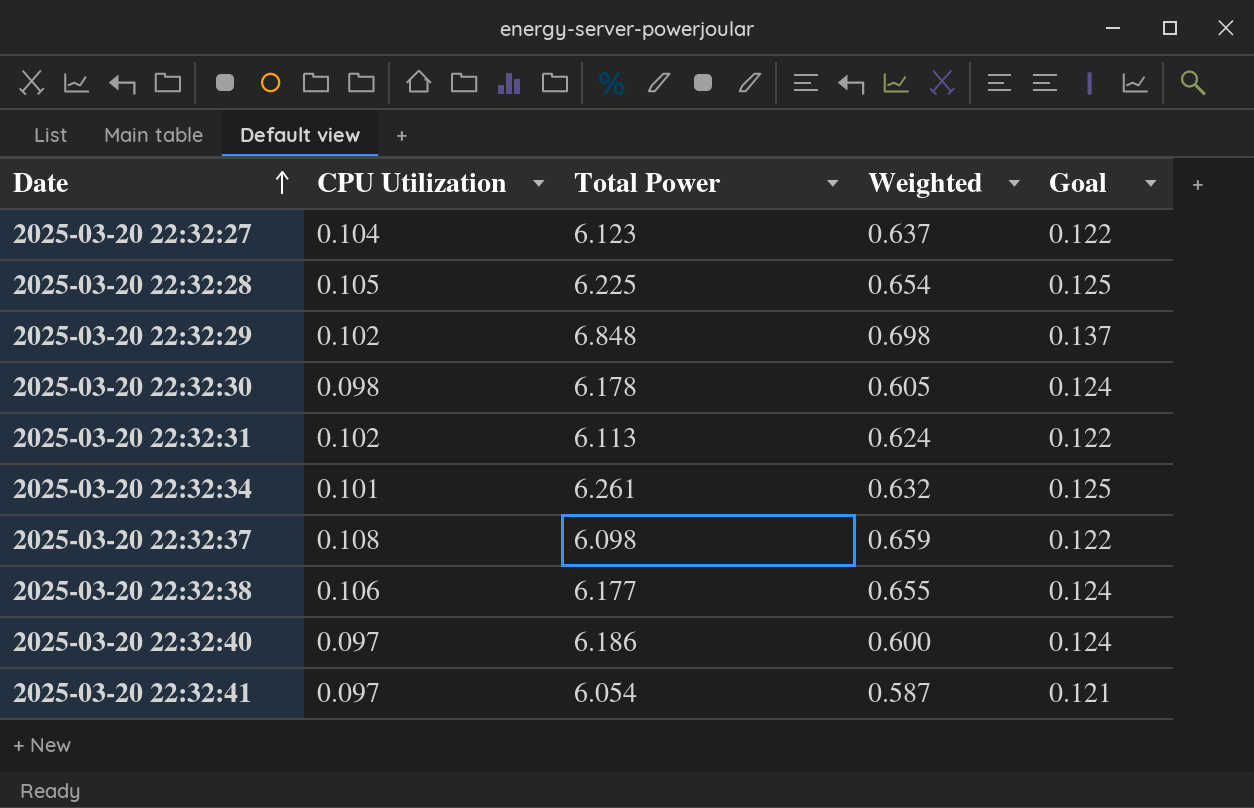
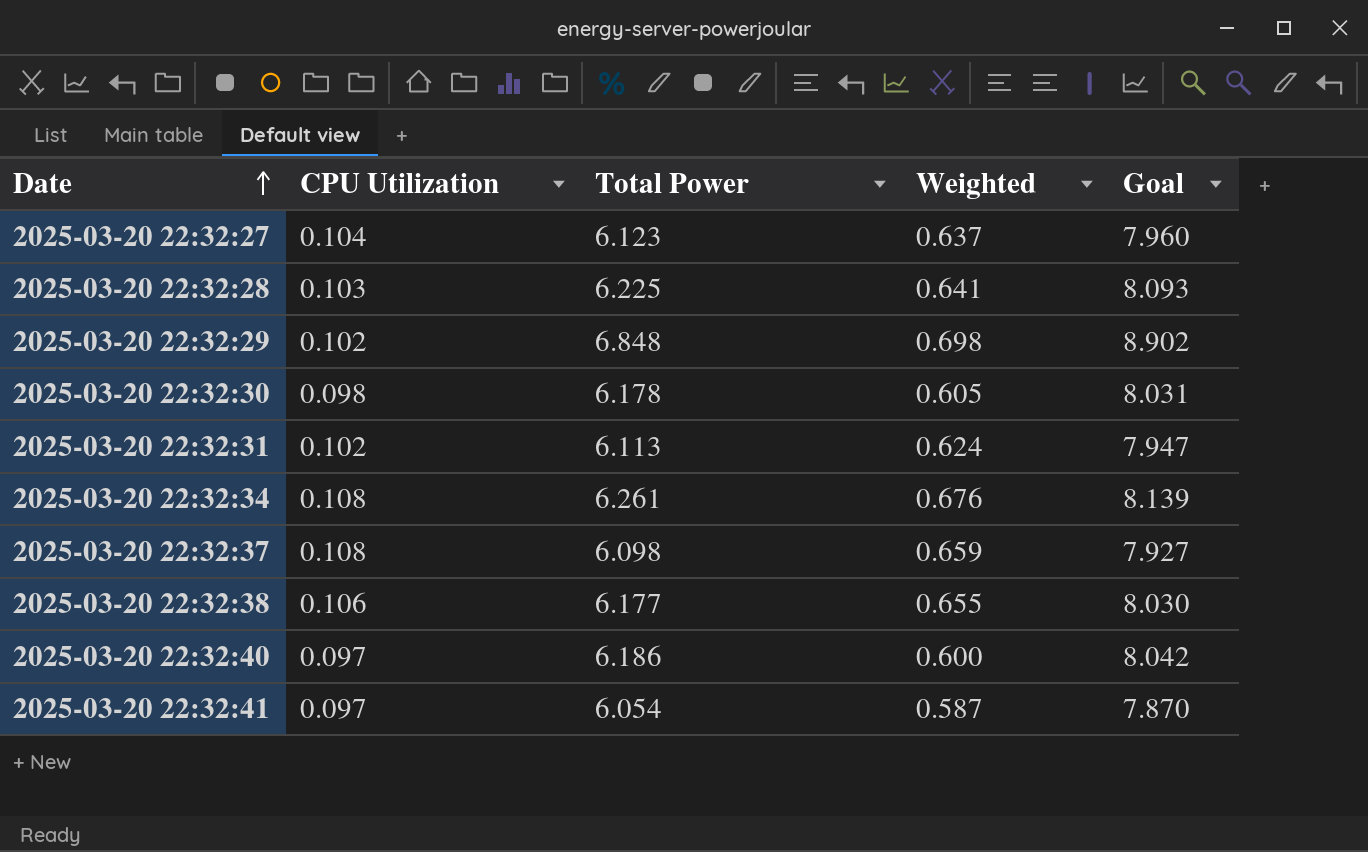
column Goal | formula: [Total Power] * 0.02 -> [Total Power] * 1.3
2025-03-20 22:32:28 | CPU Utilization: 0.105 -> 0.103
2025-03-20 22:32:28 | Weighted: 0.654 -> 0.641
2025-03-20 22:32:34 | CPU Utilization: 0.101 -> 0.108
2025-03-20 22:32:34 | Weighted: 0.632 -> 0.676

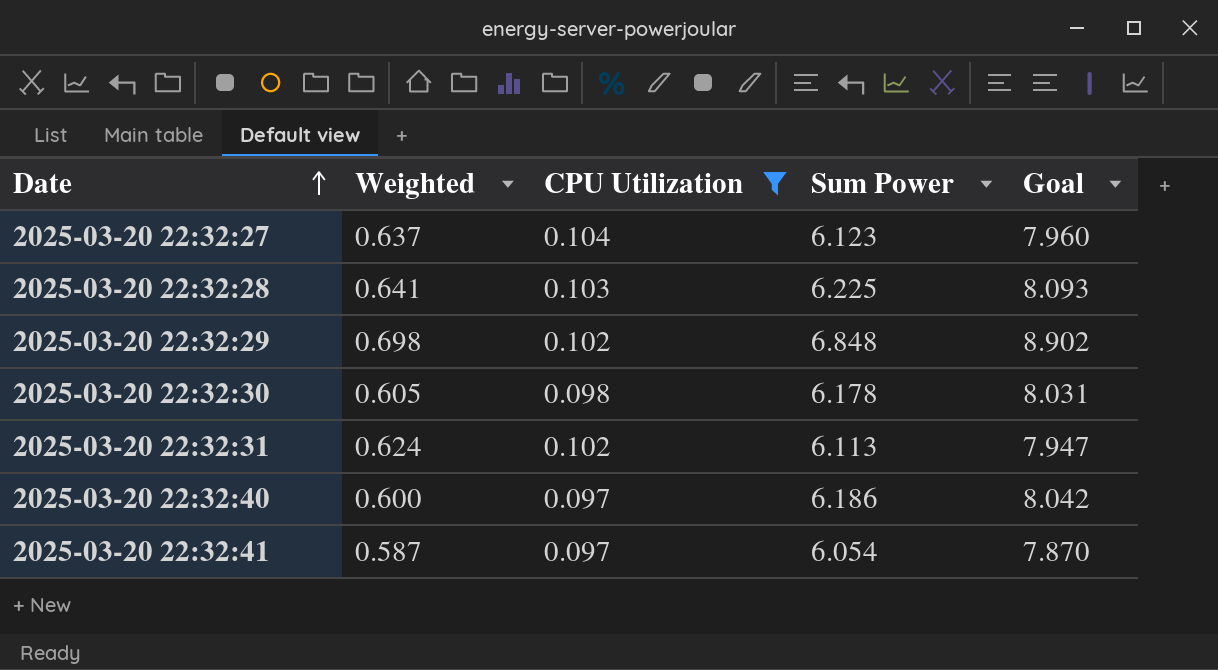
filter: none -> CPU Utilization <= 0.104
column Weighted | position: 4 -> 2
column name: Total Power -> Sum Power

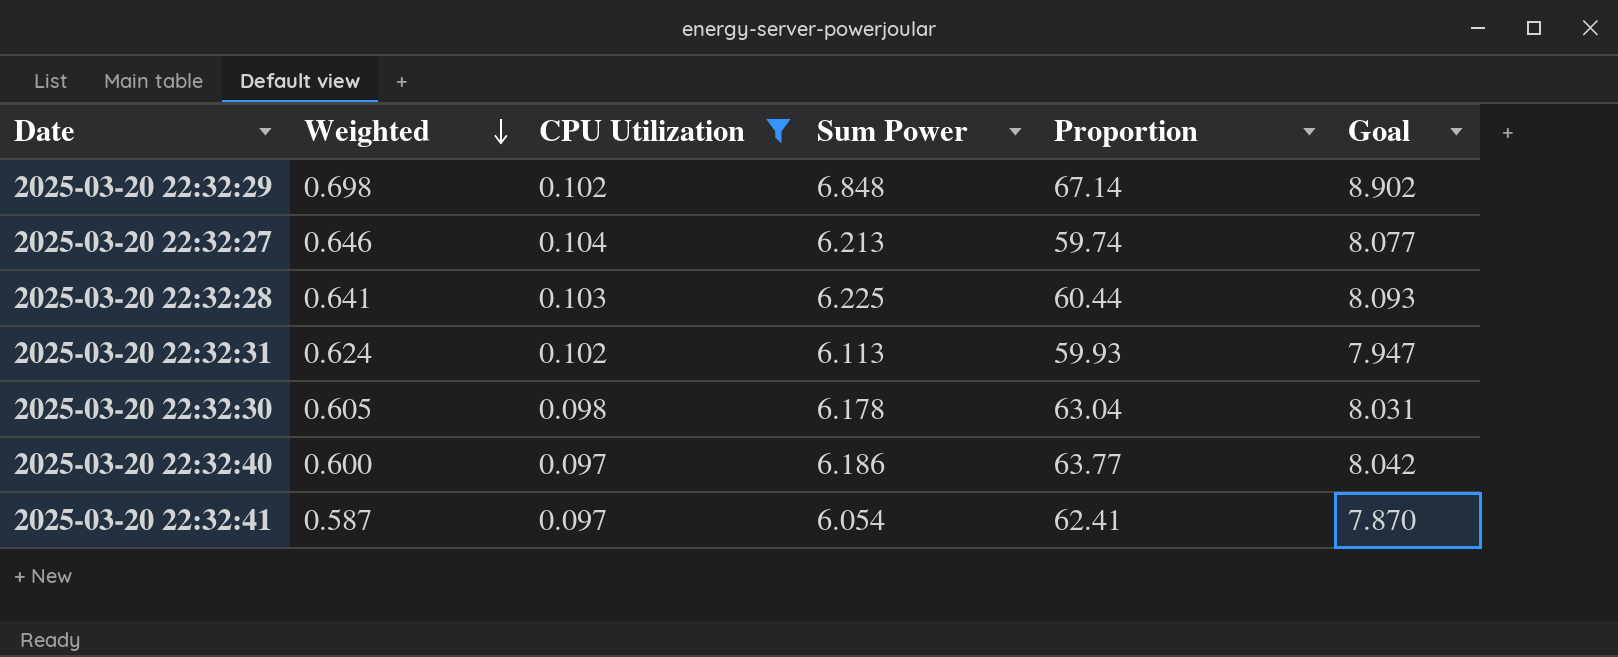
row order: Date ascending -> Weighted descending
column Proportion | formula: none -> [Sum Power] / [CPU Utilization]
2025-03-20 22:32:27 | Weighted: 0.637 -> 0.646
2025-03-20 22:32:27 | Sum Power: 6.123 -> 6.213
2025-03-20 22:32:27 | Goal: 7.960 -> 8.077

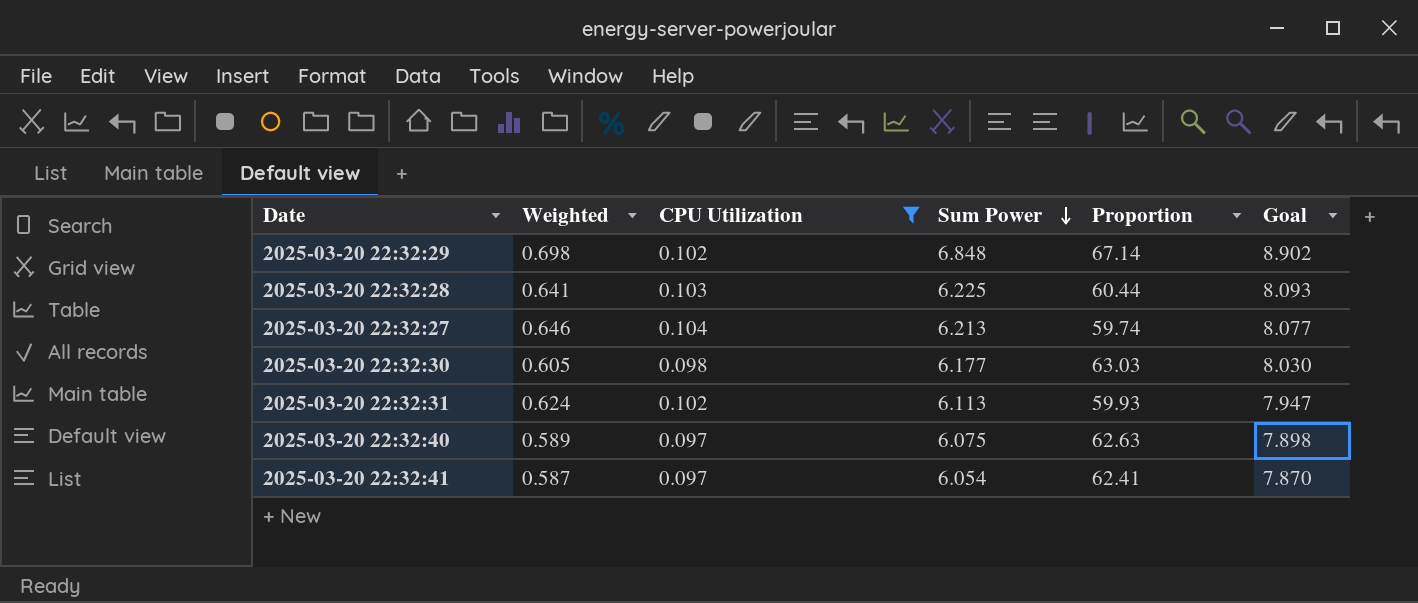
row order: Weighted descending -> Sum Power descending
2025-03-20 22:32:30 | Sum Power: 6.178 -> 6.177
2025-03-20 22:32:30 | Proportion: 63.04 -> 63.03
2025-03-20 22:32:30 | Goal: 8.031 -> 8.030
2025-03-20 22:32:40 | Weighted: 0.600 -> 0.589
2025-03-20 22:32:40 | Sum Power: 6.186 -> 6.075
2025-03-20 22:32:40 | Proportion: 63.77 -> 62.63
2025-03-20 22:32:40 | Goal: 8.042 -> 7.898

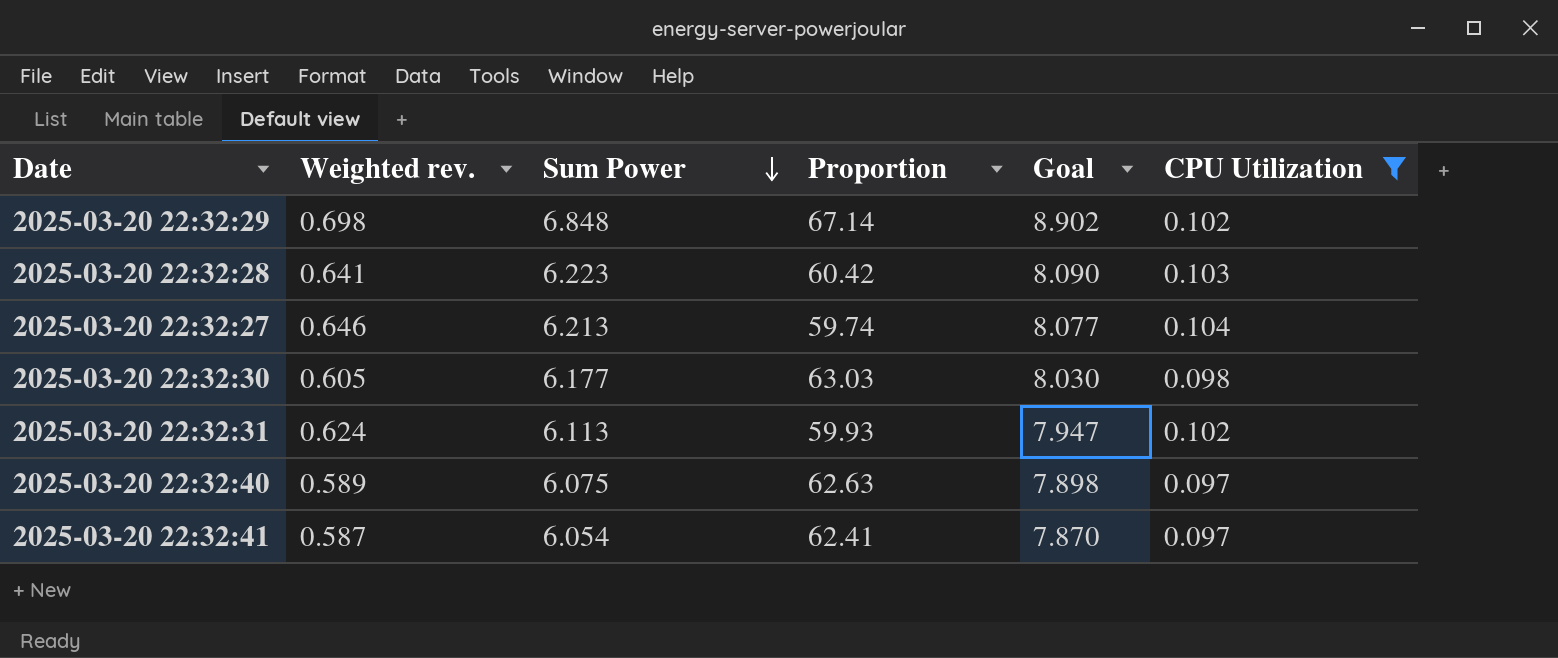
column name: Weighted -> Weighted rev.
column CPU Utilization | position: 3 -> 6
2025-03-20 22:32:28 | Sum Power: 6.225 -> 6.223
2025-03-20 22:32:28 | Proportion: 60.44 -> 60.42
2025-03-20 22:32:28 | Goal: 8.093 -> 8.090

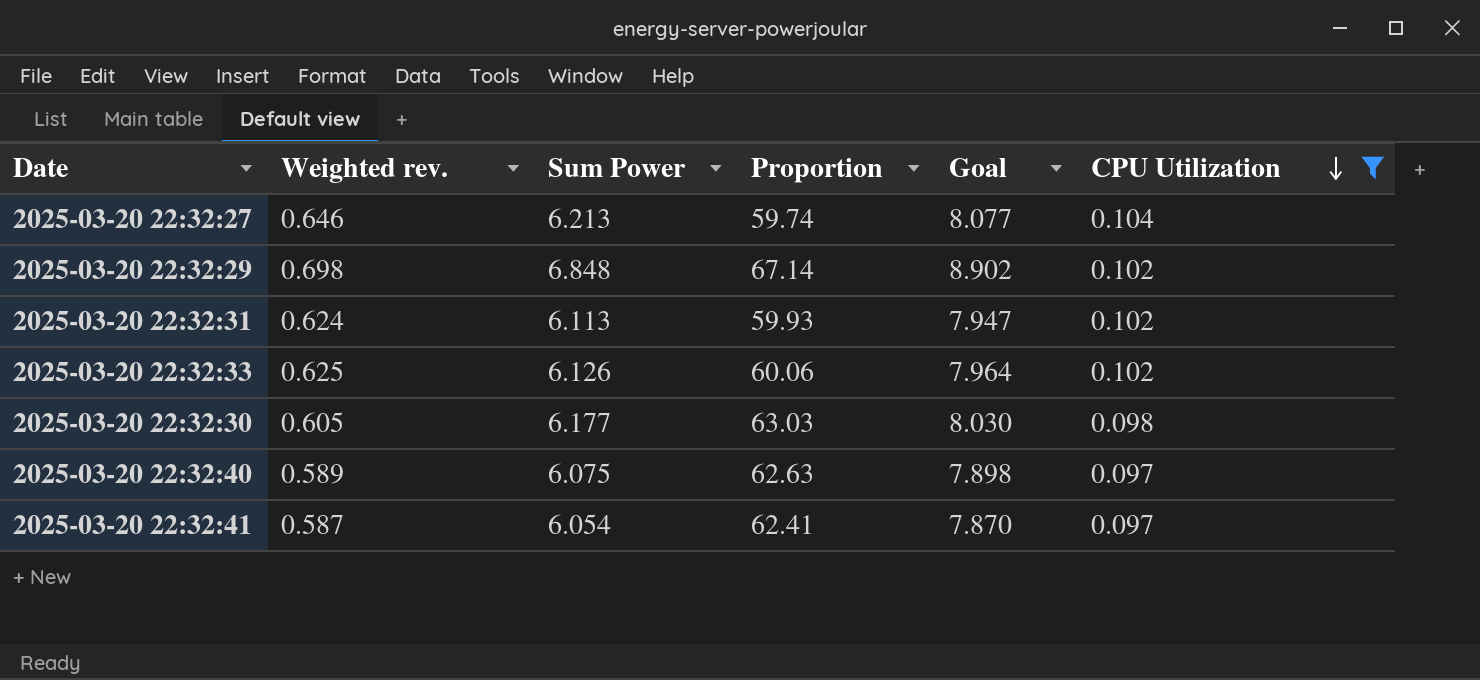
row order: Sum Power descending -> CPU Utilization descending
row 2025-03-20 22:32:28: 0.641 | 6.223 | 60.42 | 8.090 | 0.103 -> none
row 2025-03-20 22:32:33: none -> 0.625 | 6.126 | 60.06 | 7.964 | 0.102

